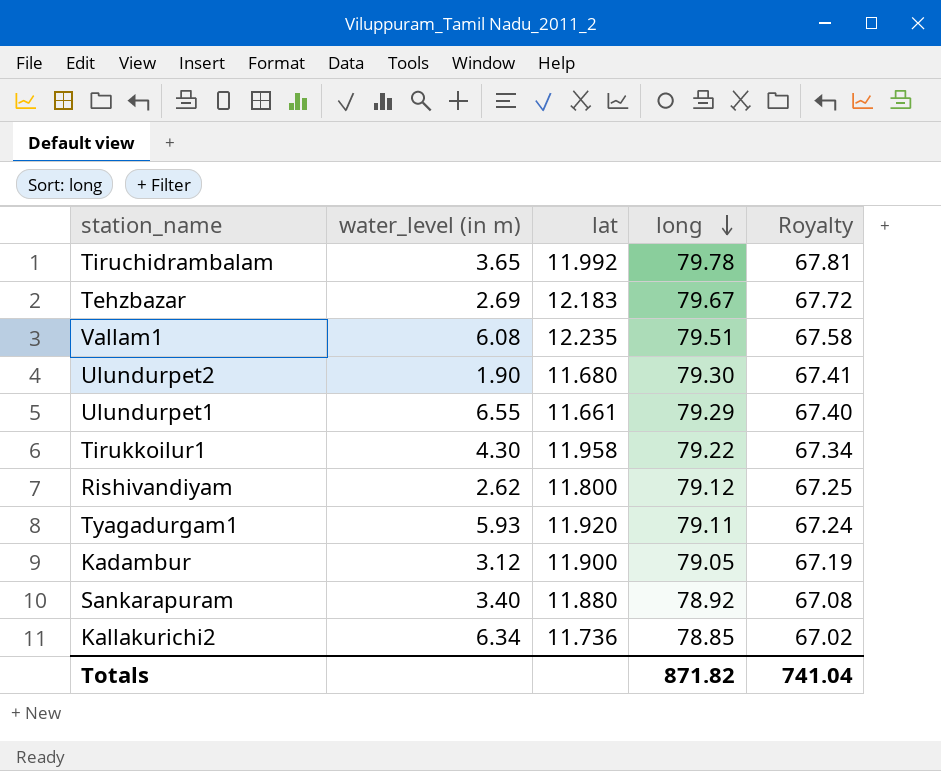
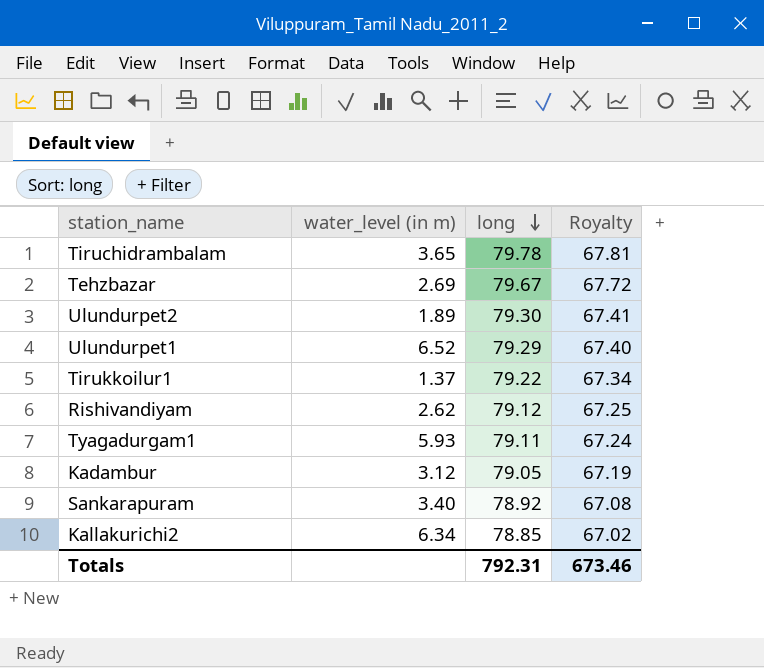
column lat | position: 3 -> none
row Vallam1: 6.08 | 12.235 | 79.51 | 67.58 -> none
Ulundurpet2 | water_level (in m): 1.90 -> 1.89
Ulundurpet1 | water_level (in m): 6.55 -> 6.52
Tirukkoilur1 | water_level (in m): 4.30 -> 1.37
Totals | long: 871.82 -> 792.31
Totals | Royalty: 741.04 -> 673.46

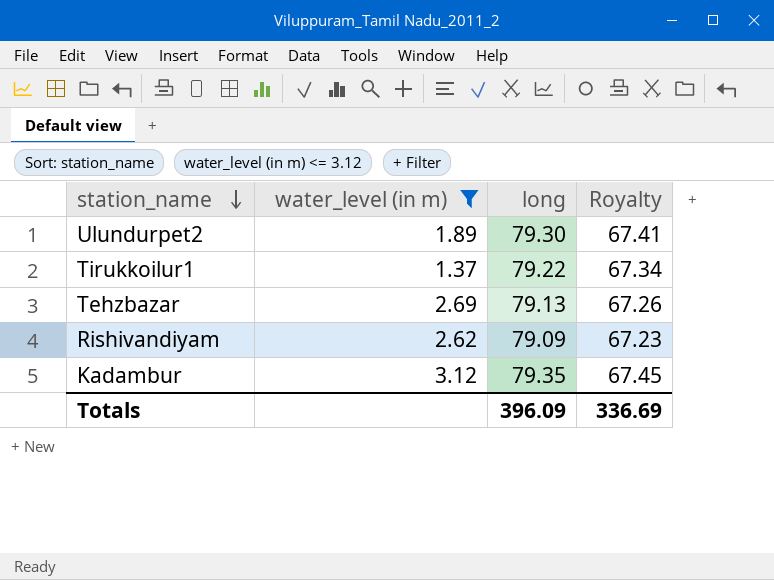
filter: none -> water_level (in m) <= 3.12
row order: long descending -> station_name descending
Tehzbazar | long: 79.67 -> 79.13
Tehzbazar | Royalty: 67.72 -> 67.26
Rishivandiyam | long: 79.12 -> 79.09
Rishivandiyam | Royalty: 67.25 -> 67.23
Kadambur | long: 79.05 -> 79.35
Kadambur | Royalty: 67.19 -> 67.45
Totals | long: 792.31 -> 396.09
Totals | Royalty: 673.46 -> 336.69

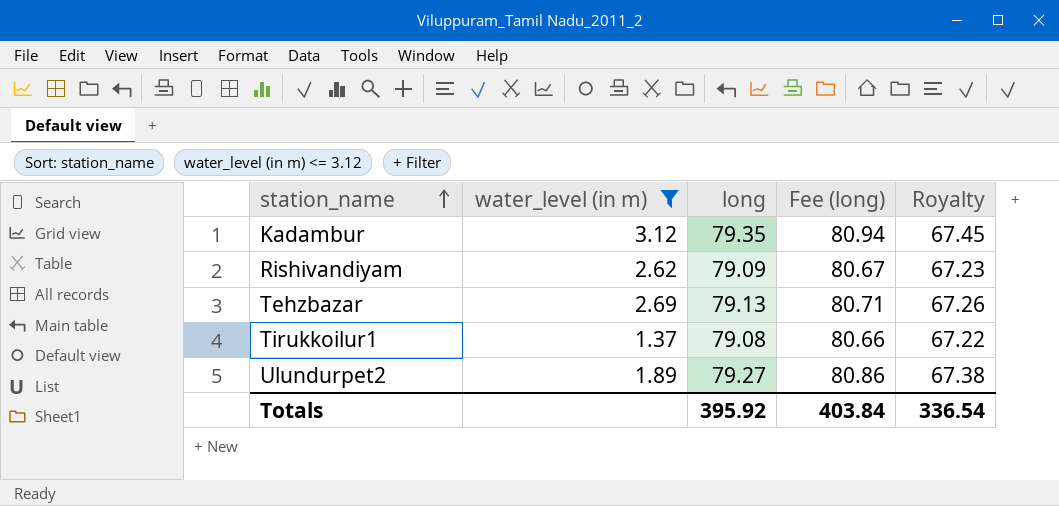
row order: station_name descending -> station_name ascending
column Fee (long) | formula: none -> [long] * 1.02
Tirukkoilur1 | long: 79.22 -> 79.08
Tirukkoilur1 | Royalty: 67.34 -> 67.22
Ulundurpet2 | long: 79.30 -> 79.27
Ulundurpet2 | Royalty: 67.41 -> 67.38
Totals | long: 396.09 -> 395.92
Totals | Royalty: 336.69 -> 336.54

